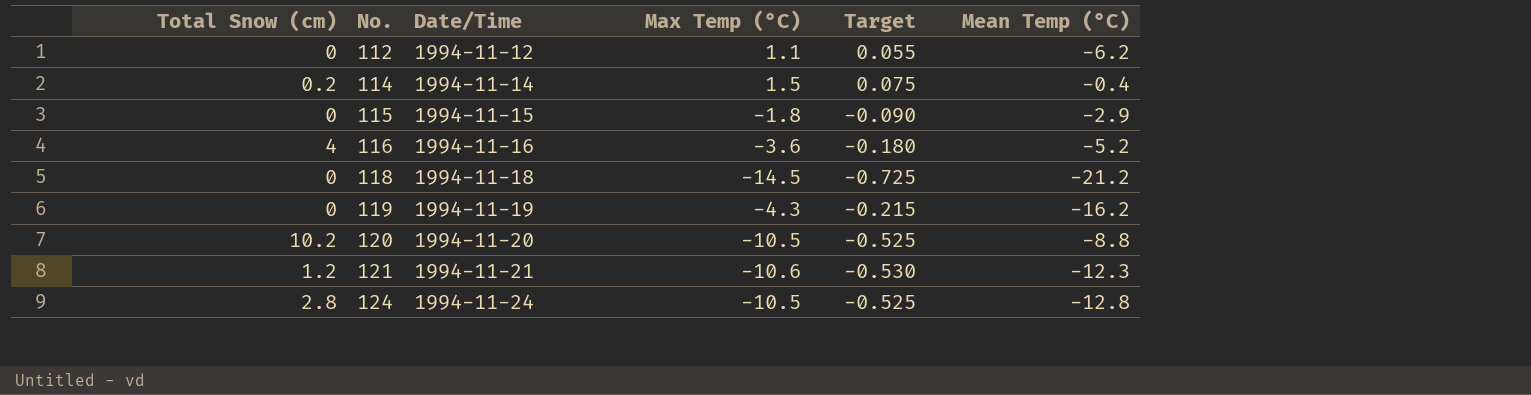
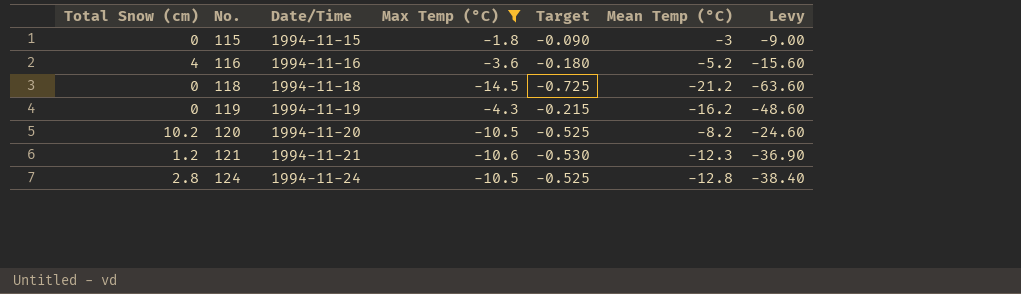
filter: none -> Max Temp (°C) <= -1.8
column Levy | formula: none -> [Mean Temp (°C)] * 3
115 | Mean Temp (°C): -2.9 -> -3
120 | Mean Temp (°C): -8.8 -> -8.2

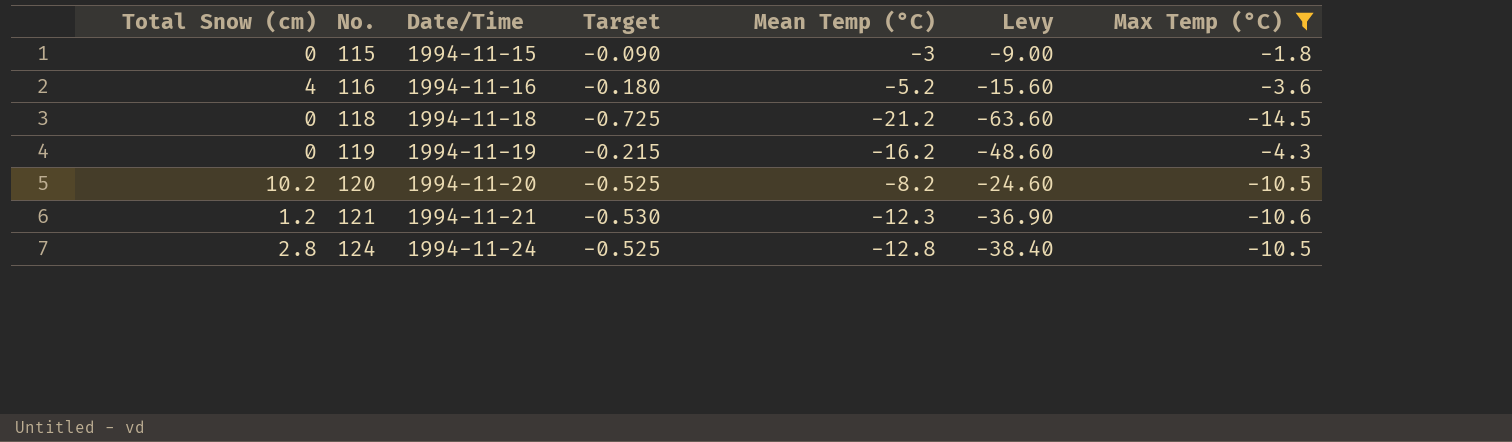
column Max Temp (°C) | position: 4 -> 7

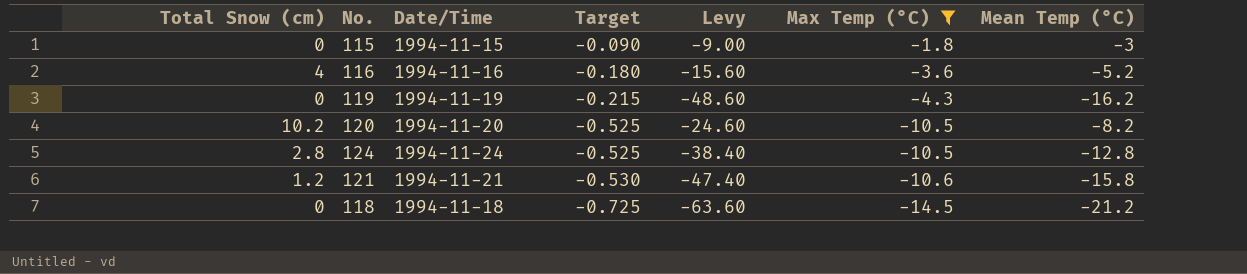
row order: No. ascending -> Target descending
column Mean Temp (°C) | position: 5 -> 7
121 | Levy: -36.90 -> -47.40
121 | Mean Temp (°C): -12.3 -> -15.8

